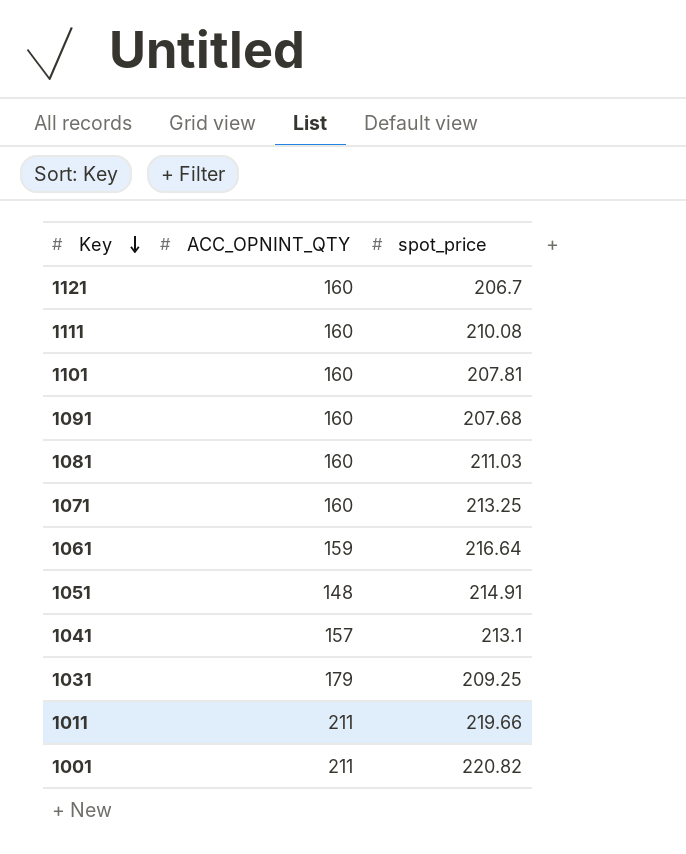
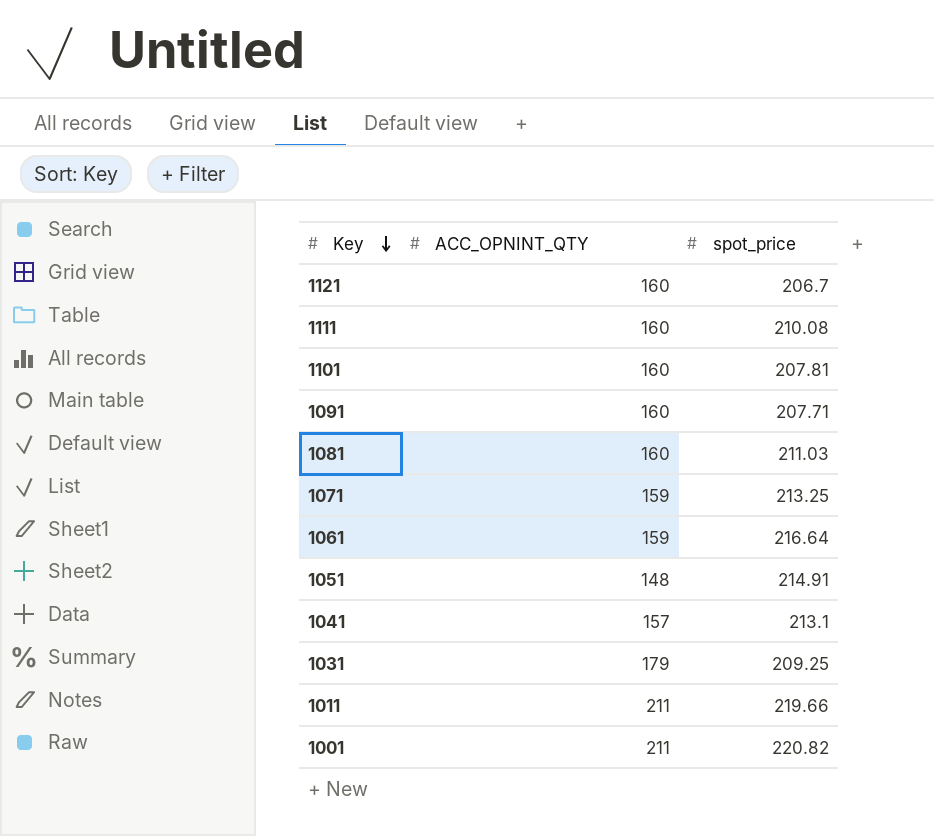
1091 | spot_price: 207.68 -> 207.71
1071 | ACC_OPNINT_QTY: 160 -> 159

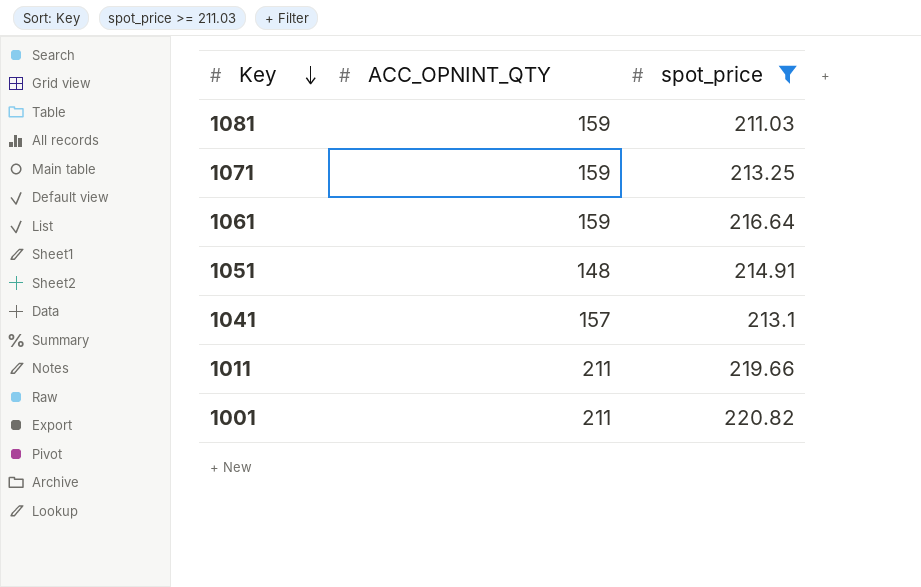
filter: none -> spot_price >= 211.03
1081 | ACC_OPNINT_QTY: 160 -> 159

